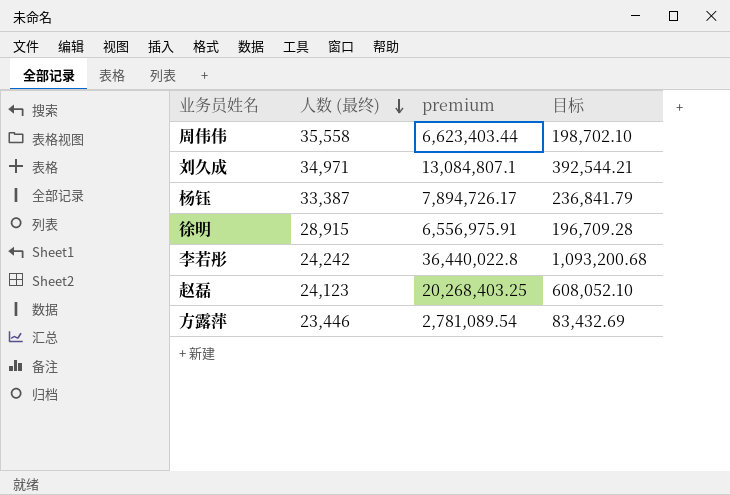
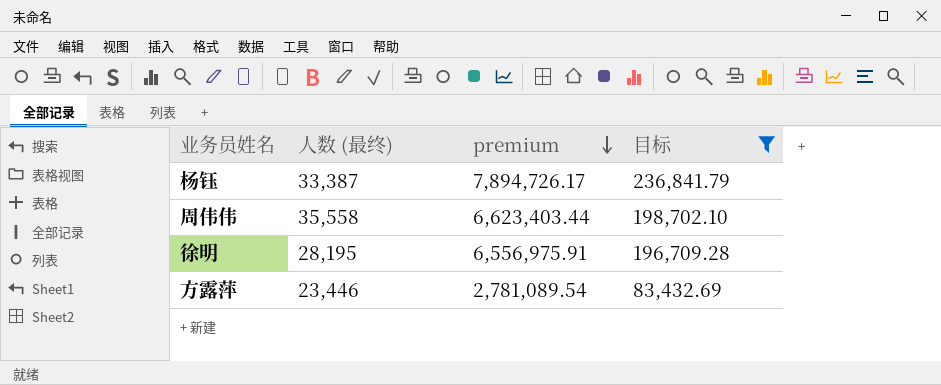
filter: none -> 目标 <= 236,841.79
row order: 人数 (最终) descending -> premium descending
徐明 | 人数 (最终): 28,915 -> 28,195

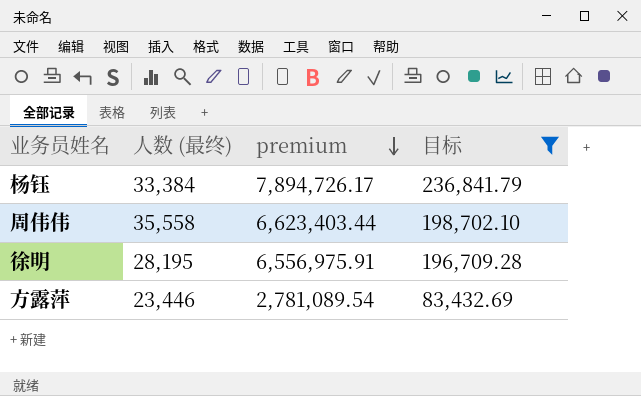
杨钰 | 人数 (最终): 33,387 -> 33,384

